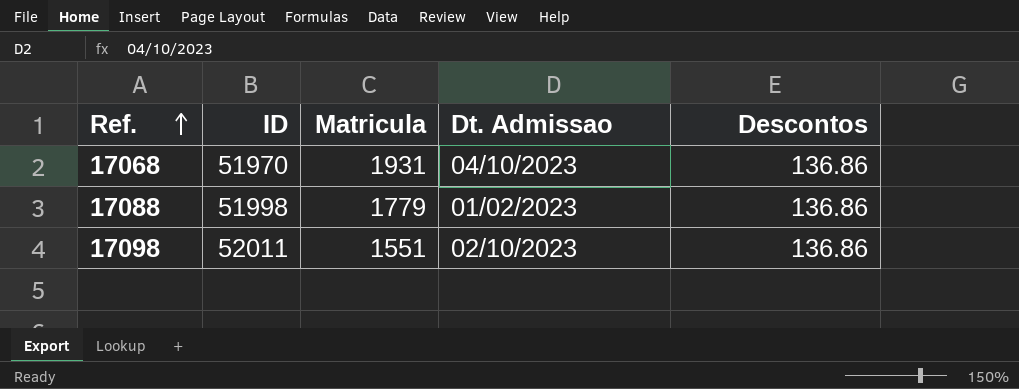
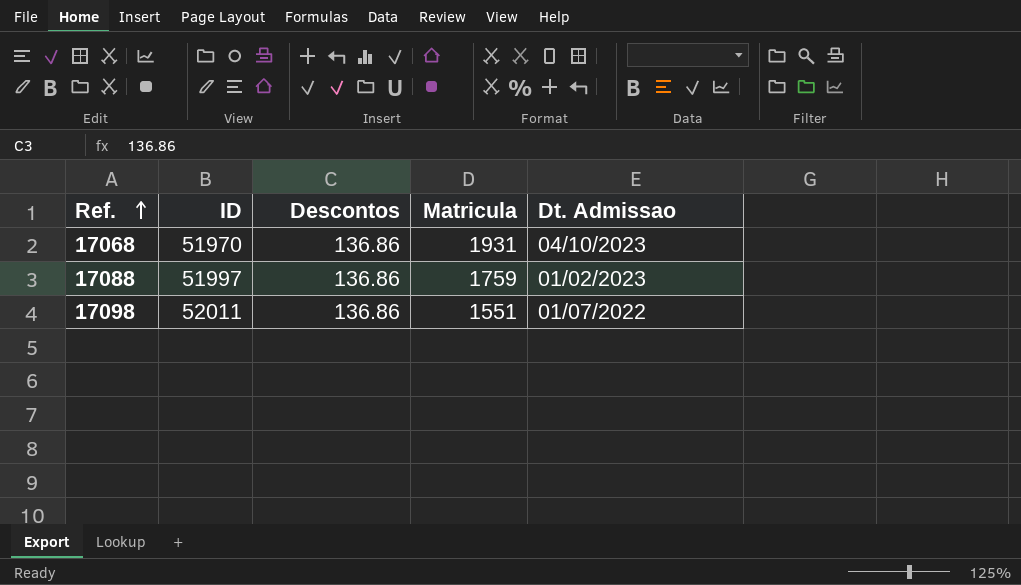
column Descontos | position: 5 -> 3
17088 | ID: 51998 -> 51997
17088 | Matricula: 1779 -> 1759
17098 | Dt. Admissao: 02/10/2023 -> 01/07/2022

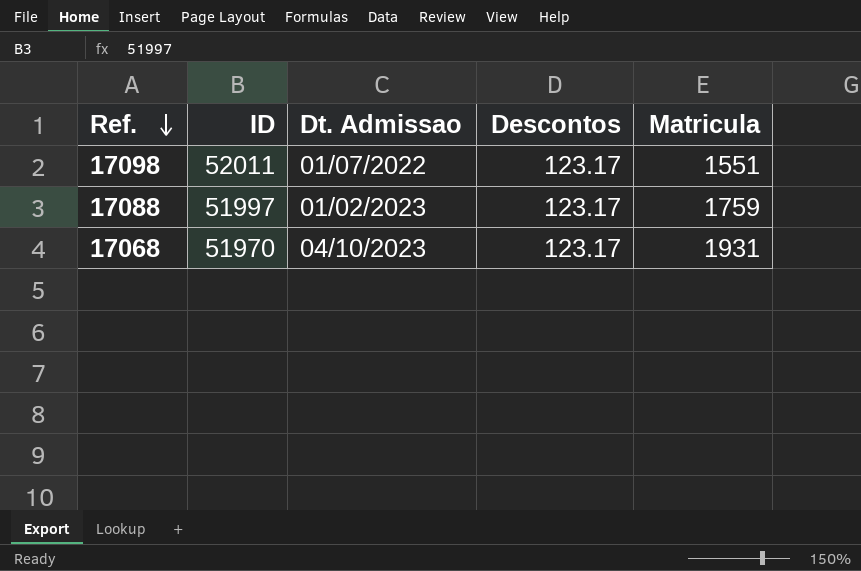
row order: Ref. ascending -> Ref. descending
column Dt. Admissao | position: 5 -> 3
17098 | Descontos: 136.86 -> 123.17
17088 | Descontos: 136.86 -> 123.17
17068 | Descontos: 136.86 -> 123.17

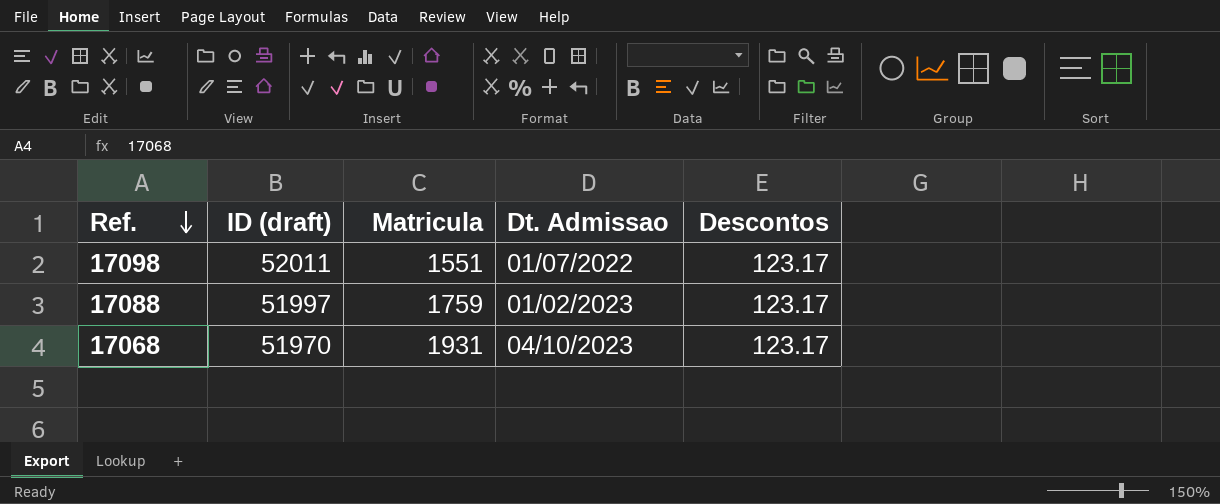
column name: ID -> ID (draft)
column Matricula | position: 5 -> 3

